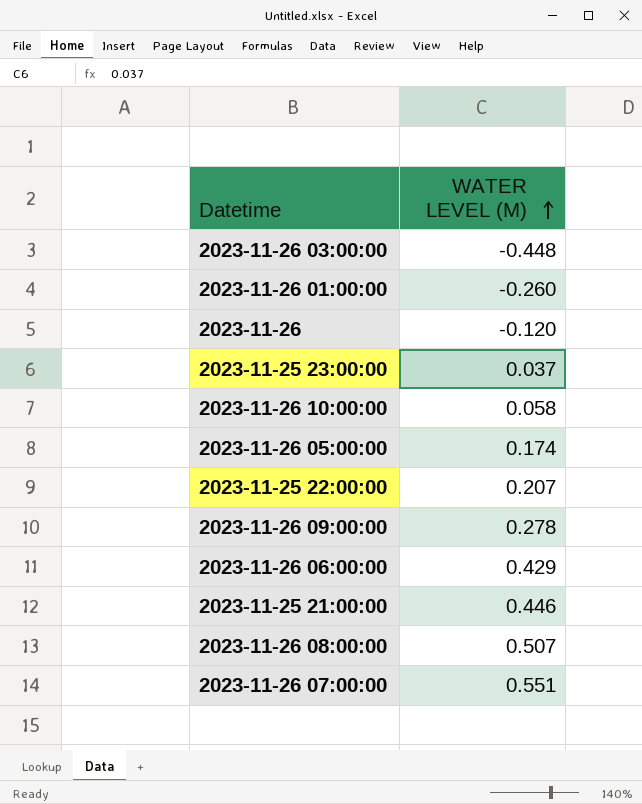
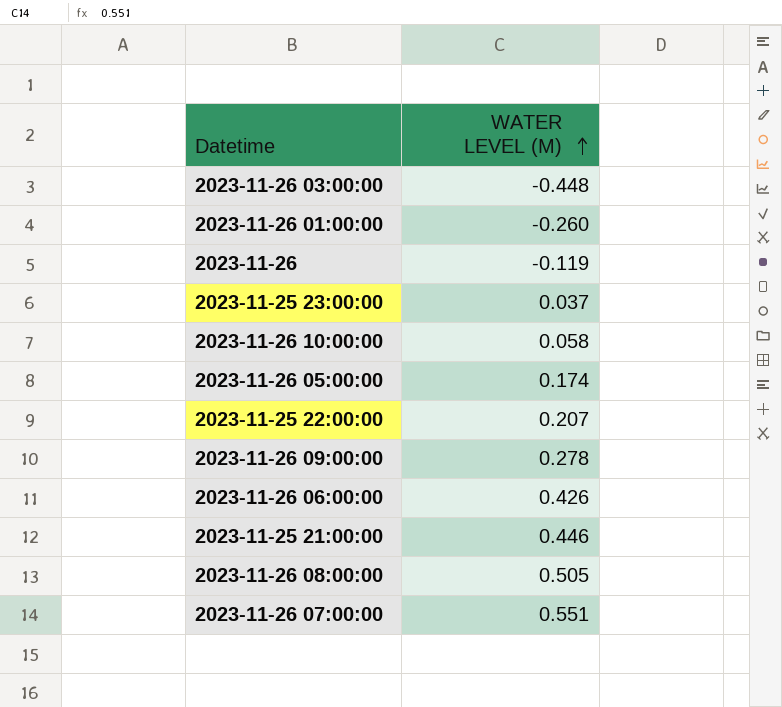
2023-11-26 | WATER LEVEL (M): -0.120 -> -0.119
2023-11-26 06:00:00 | WATER LEVEL (M): 0.429 -> 0.426
2023-11-26 08:00:00 | WATER LEVEL (M): 0.507 -> 0.505

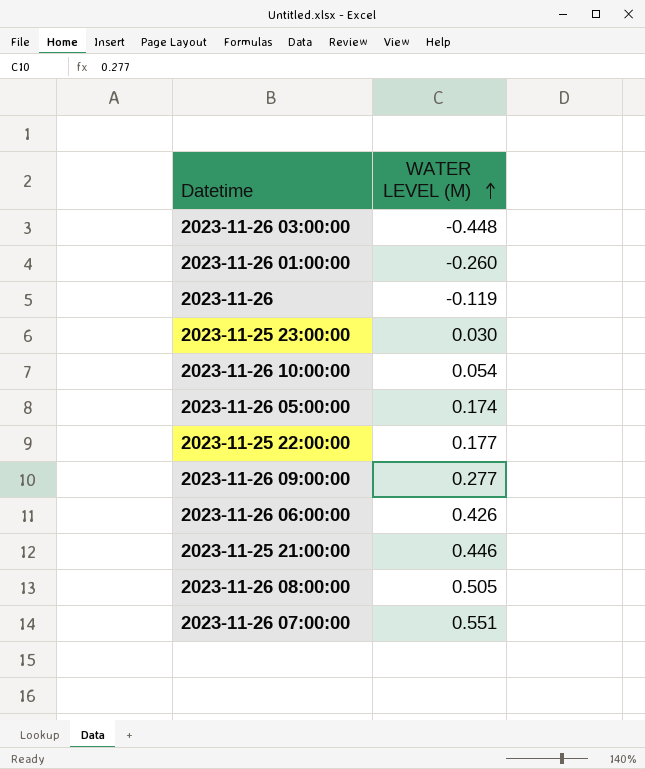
2023-11-25 23:00:00 | WATER LEVEL (M): 0.037 -> 0.030
2023-11-26 10:00:00 | WATER LEVEL (M): 0.058 -> 0.054
2023-11-25 22:00:00 | WATER LEVEL (M): 0.207 -> 0.177
2023-11-26 09:00:00 | WATER LEVEL (M): 0.278 -> 0.277

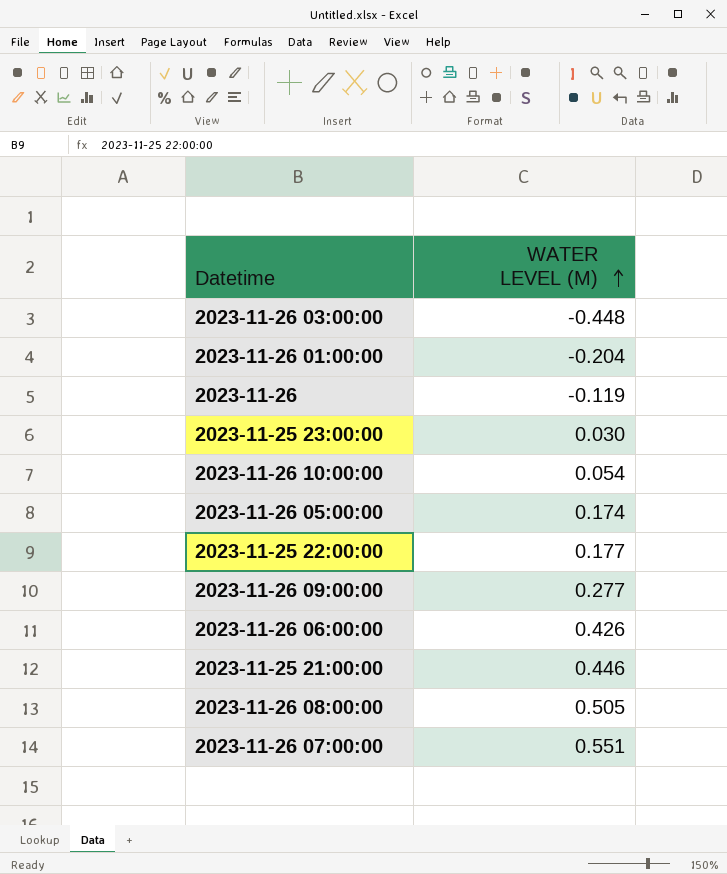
2023-11-26 01:00:00 | WATER LEVEL (M): -0.260 -> -0.204

